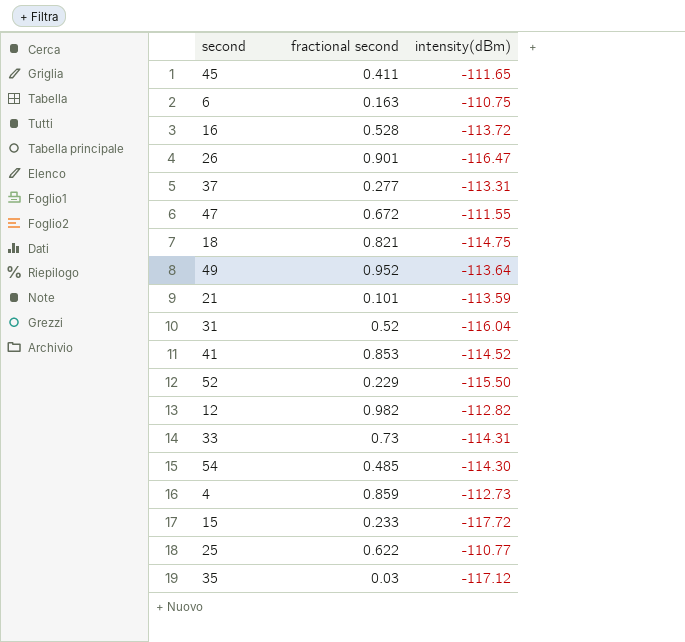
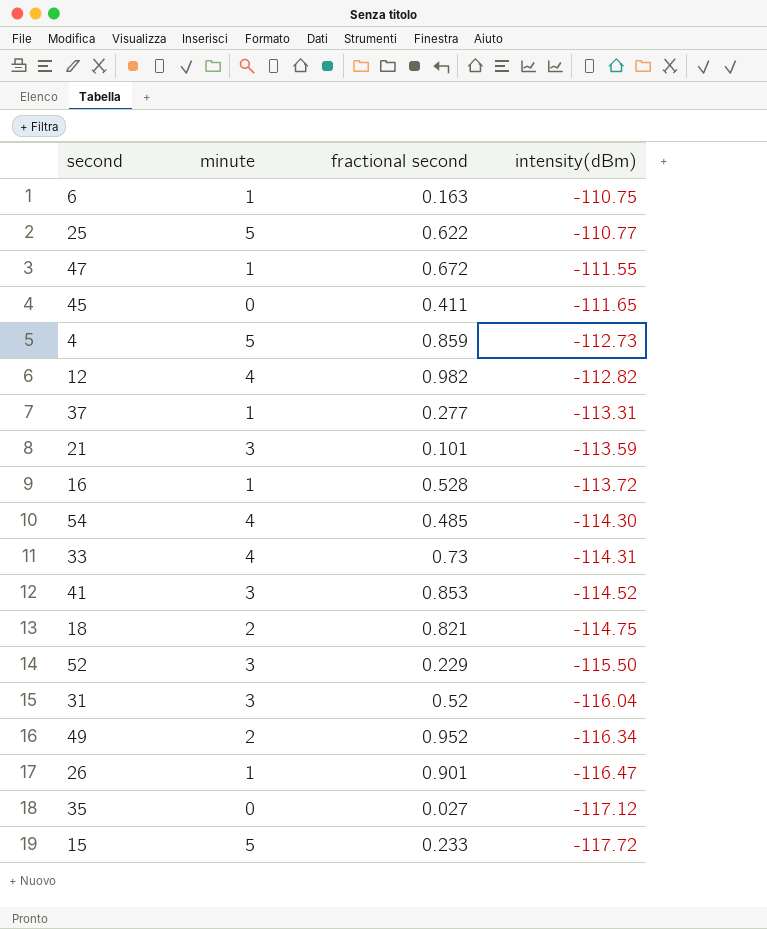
row order: none -> intensity(dBm) descending
column minute | position: none -> 2
49 | intensity(dBm): -113.64 -> -116.34
35 | fractional second: 0.03 -> 0.027

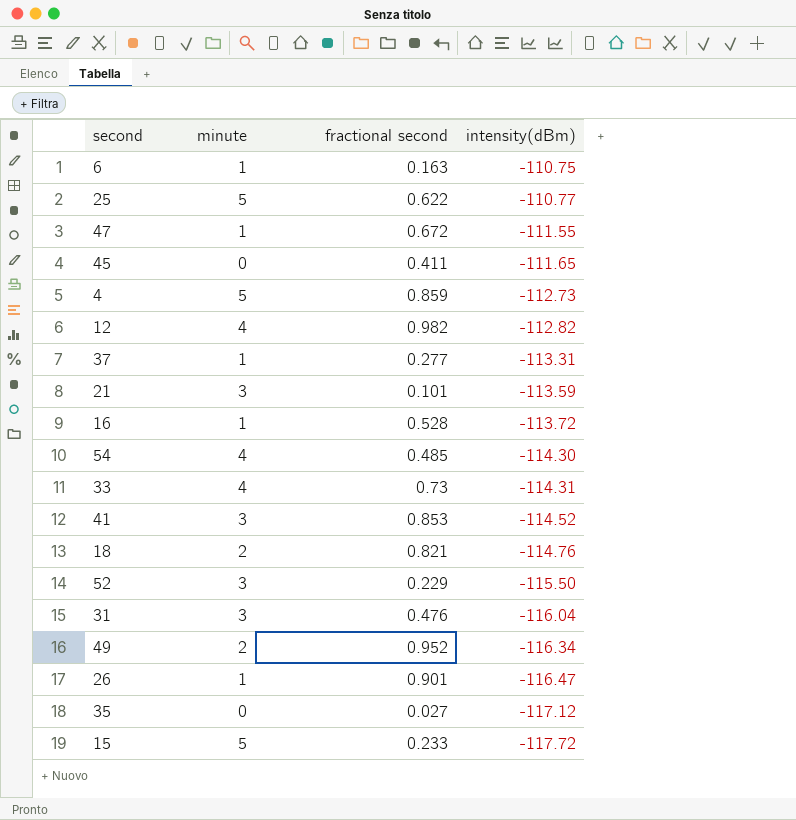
18 | intensity(dBm): -114.75 -> -114.76
31 | fractional second: 0.52 -> 0.476

